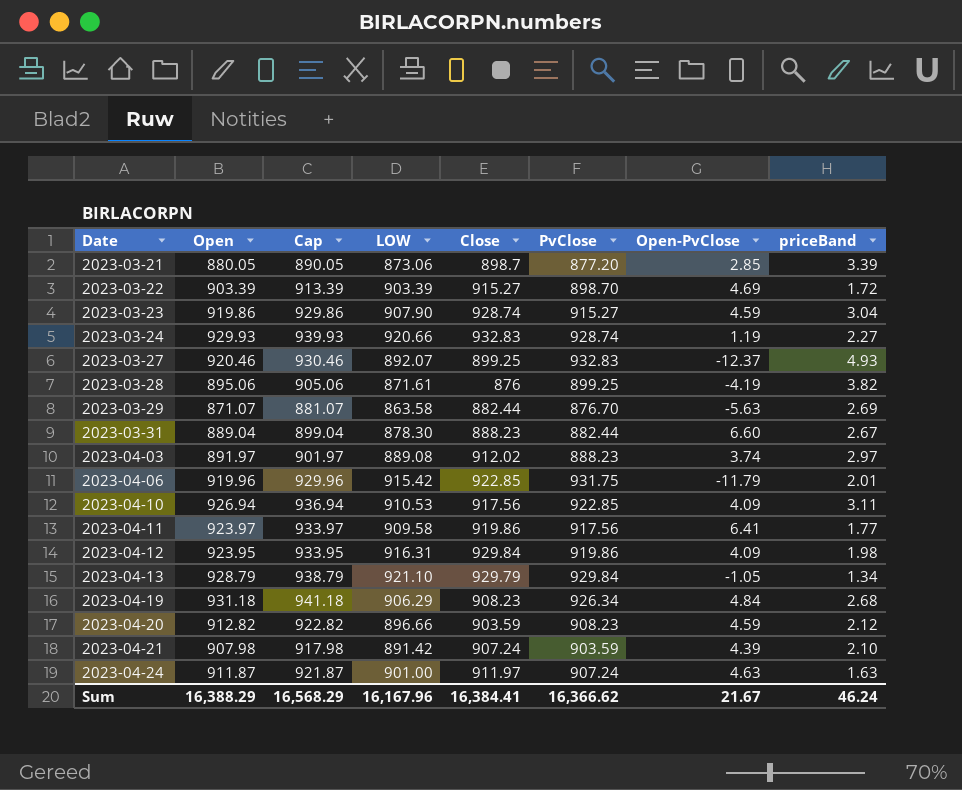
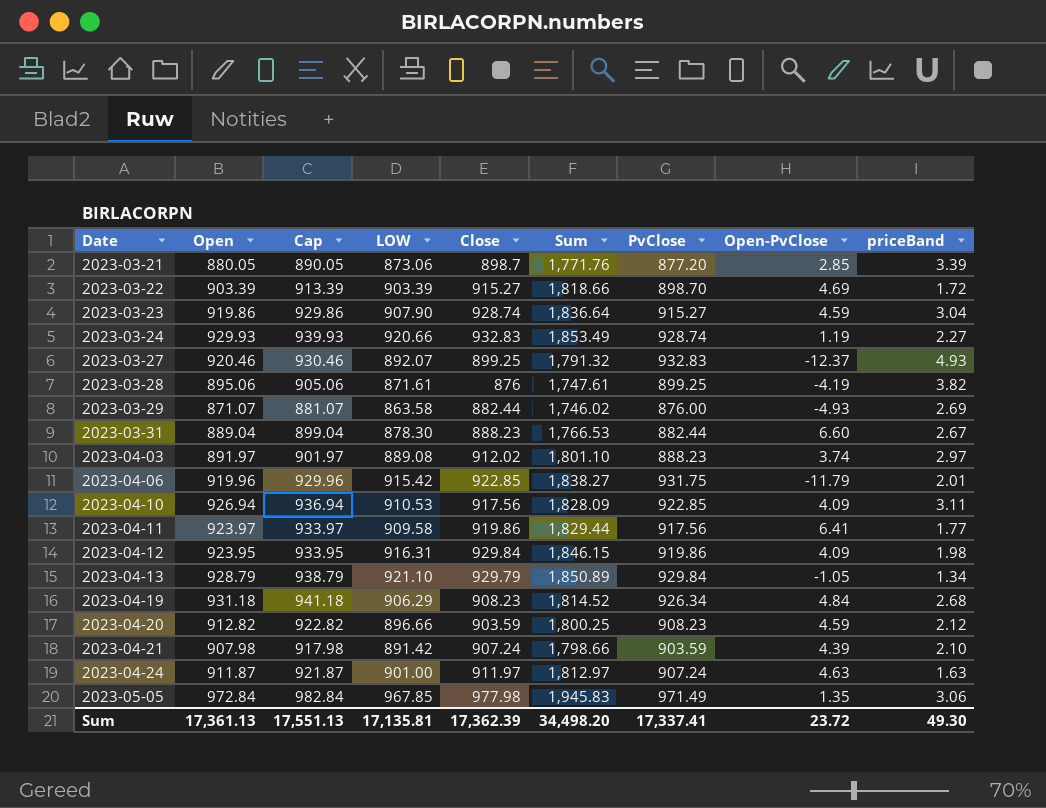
column Sum | formula: none -> [LOW] + [Close]
2023-03-29 | PvClose: 876.70 -> 876.00
2023-03-29 | Open-PvClose: -5.63 -> -4.93
row 2023-05-05: none -> 972.84 | 982.84 | 967.85 | 977.98 | 1,945.83 | 971.49 | 1.35 | 3.06
Sum | Open: 16,388.29 -> 17,361.13
Sum | Cap: 16,568.29 -> 17,551.13
Sum | LOW: 16,167.96 -> 17,135.81
Sum | Close: 16,384.41 -> 17,362.39
Sum | PvClose: 16,366.62 -> 17,337.41
Sum | Open-PvClose: 21.67 -> 23.72
Sum | priceBand: 46.24 -> 49.30

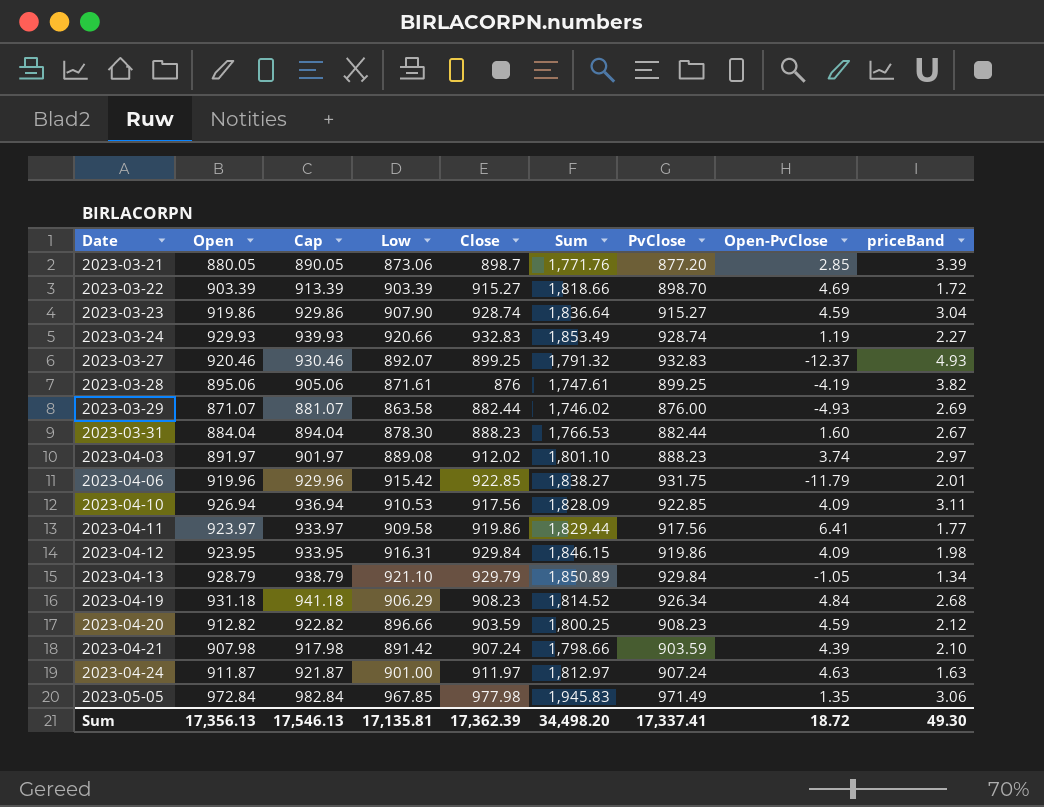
column name: LOW -> Low
2023-03-31 | Open: 889.04 -> 884.04
2023-03-31 | Cap: 899.04 -> 894.04
2023-03-31 | Open-PvClose: 6.60 -> 1.60
Sum | Open: 17,361.13 -> 17,356.13
Sum | Cap: 17,551.13 -> 17,546.13
Sum | Open-PvClose: 23.72 -> 18.72

